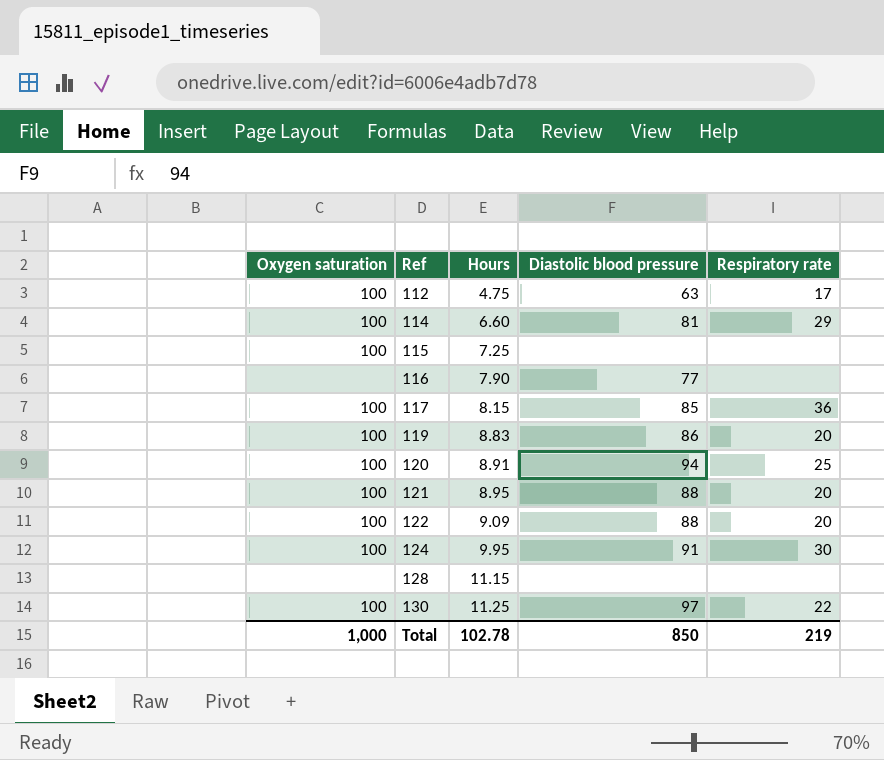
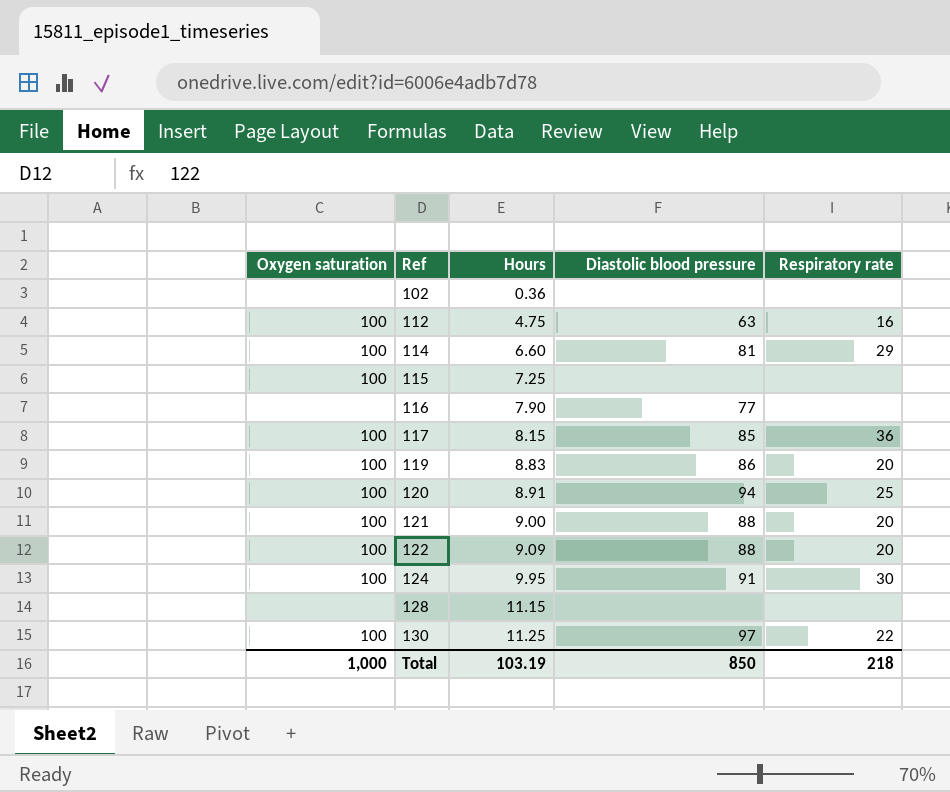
row 102: none -> none | 0.36 | none | none
112 | Respiratory rate: 17 -> 16
121 | Hours: 8.95 -> 9.00
Total | Hours: 102.78 -> 103.19
Total | Respiratory rate: 219 -> 218

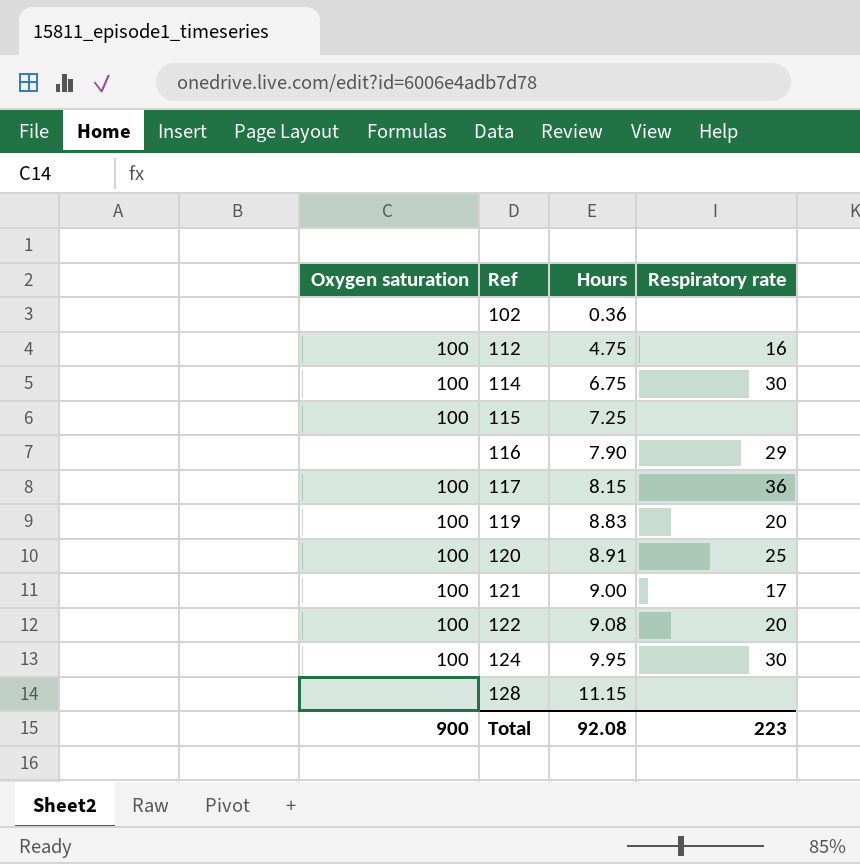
column Diastolic blood pressure | position: 4 -> none
row 130: 100 | 11.25 | 97 | 22 -> none
114 | Hours: 6.60 -> 6.75
114 | Respiratory rate: 29 -> 30
116 | Respiratory rate: none -> 29
121 | Respiratory rate: 20 -> 17
122 | Hours: 9.09 -> 9.08
Total | Oxygen saturation: 1,000 -> 900
Total | Hours: 103.19 -> 92.08
Total | Respiratory rate: 218 -> 223

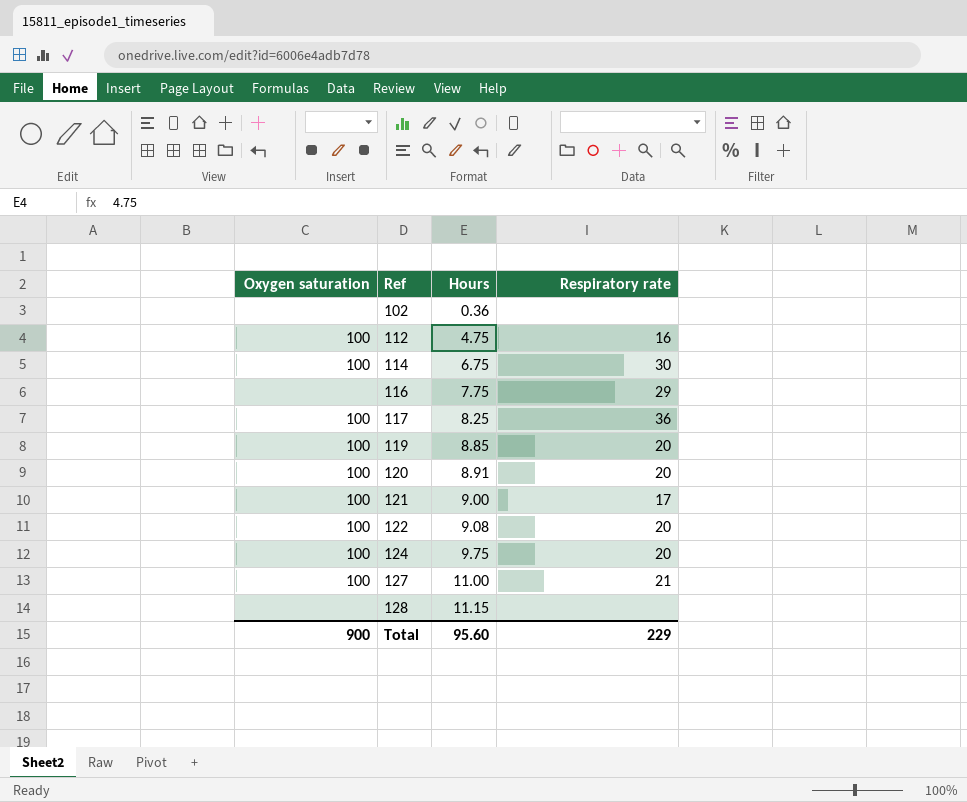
row 115: 100 | 7.25 | none -> none
116 | Hours: 7.90 -> 7.75
117 | Hours: 8.15 -> 8.25
119 | Hours: 8.83 -> 8.85
120 | Respiratory rate: 25 -> 20
124 | Hours: 9.95 -> 9.75
124 | Respiratory rate: 30 -> 20
row 127: none -> 100 | 11.00 | 21
Total | Hours: 92.08 -> 95.60
Total | Respiratory rate: 223 -> 229

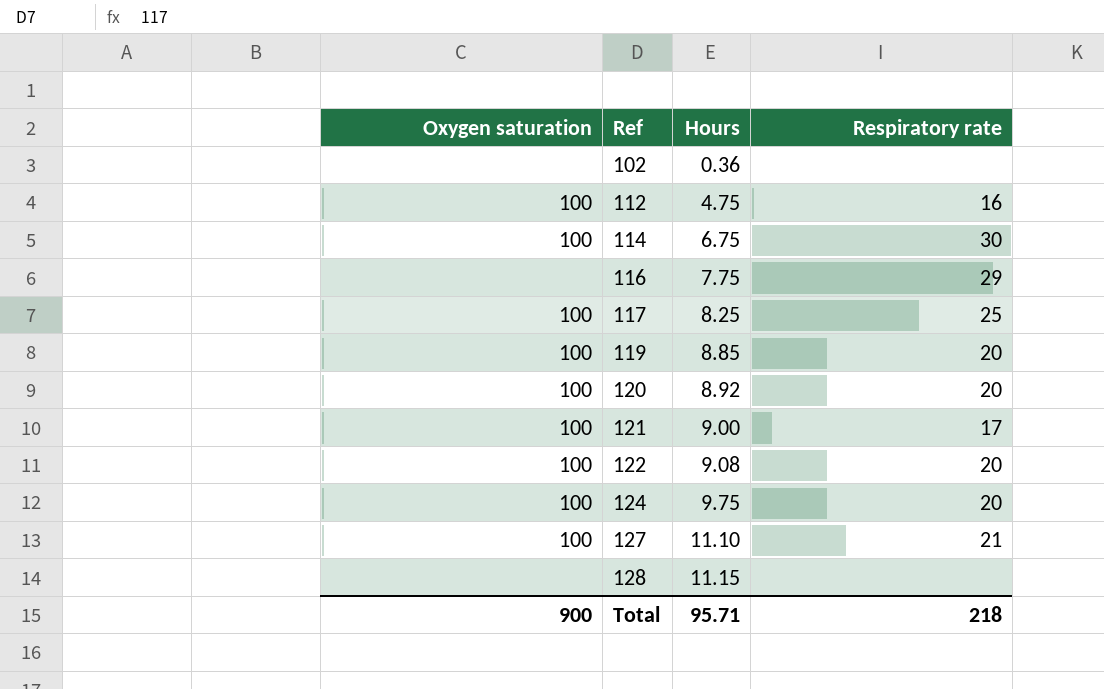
117 | Respiratory rate: 36 -> 25
120 | Hours: 8.91 -> 8.92
127 | Hours: 11.00 -> 11.10
Total | Hours: 95.60 -> 95.71
Total | Respiratory rate: 229 -> 218

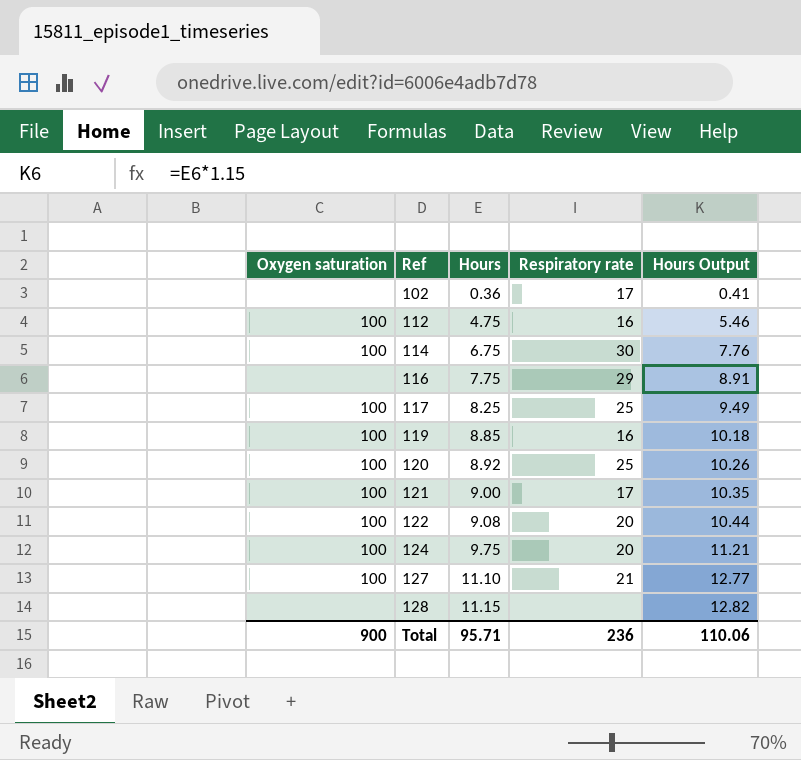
column Hours Output | formula: none -> [Hours] * 1.15
102 | Respiratory rate: none -> 17
119 | Respiratory rate: 20 -> 16
120 | Respiratory rate: 20 -> 25
Total | Respiratory rate: 218 -> 236

